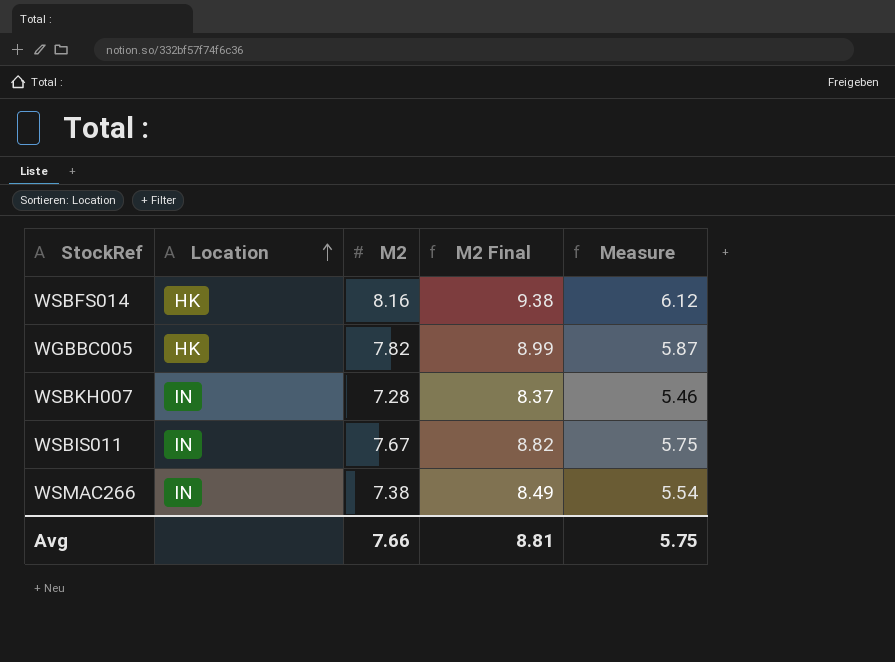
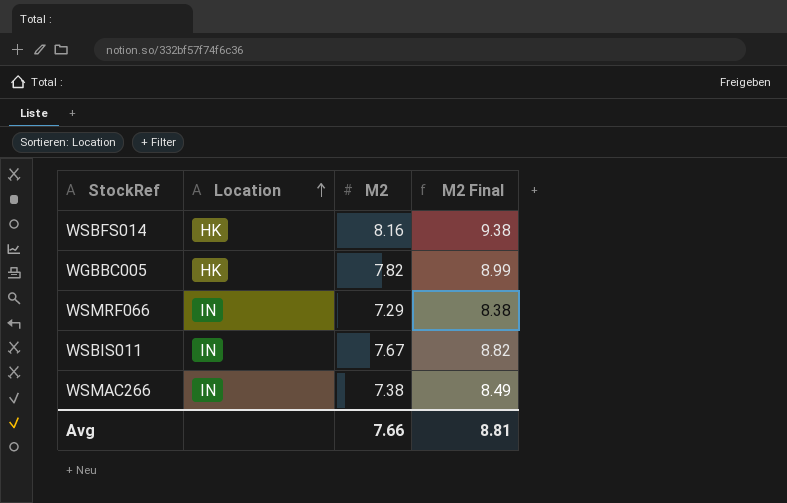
column Measure | formula: [M2] * 0.75 -> none
row WSBKH007: IN | 7.28 | 8.37 | 5.46 -> none
row WSMRF066: none -> IN | 7.29 | 8.38

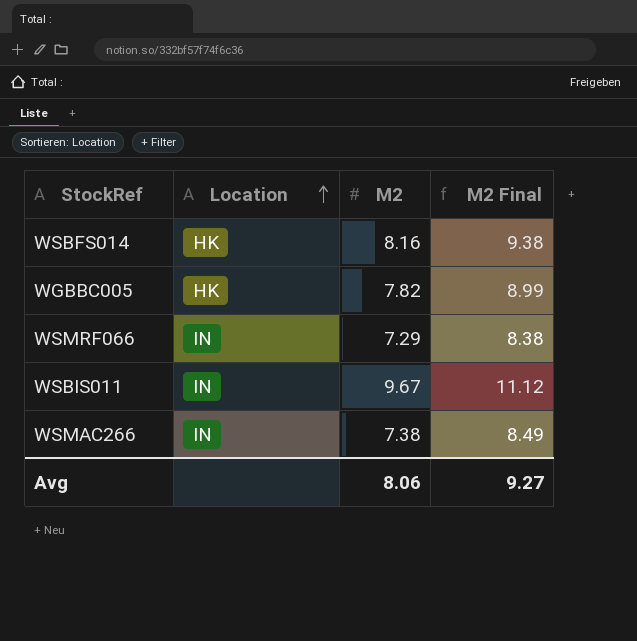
WSBIS011 | M2: 7.67 -> 9.67
WSBIS011 | M2 Final: 8.82 -> 11.12
Avg | M2: 7.66 -> 8.06
Avg | M2 Final: 8.81 -> 9.27

